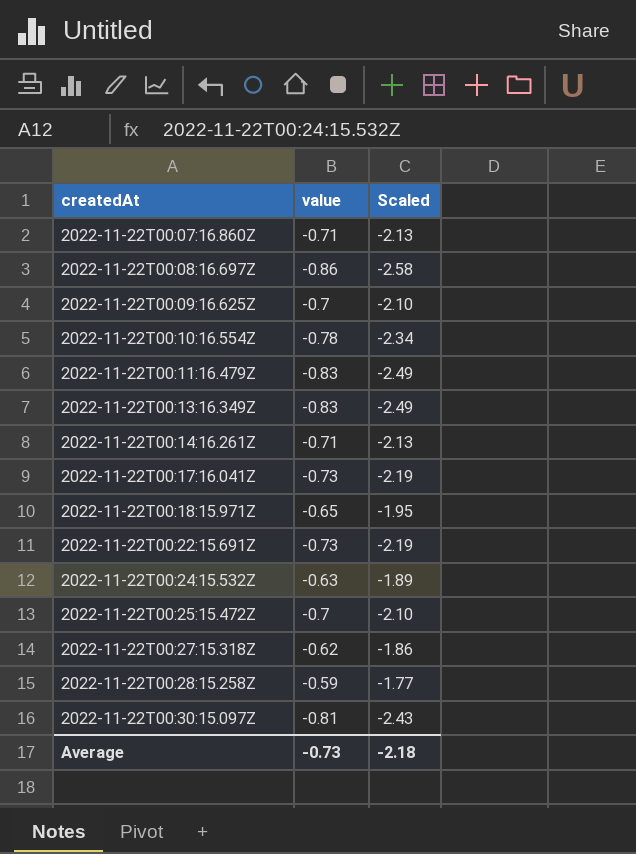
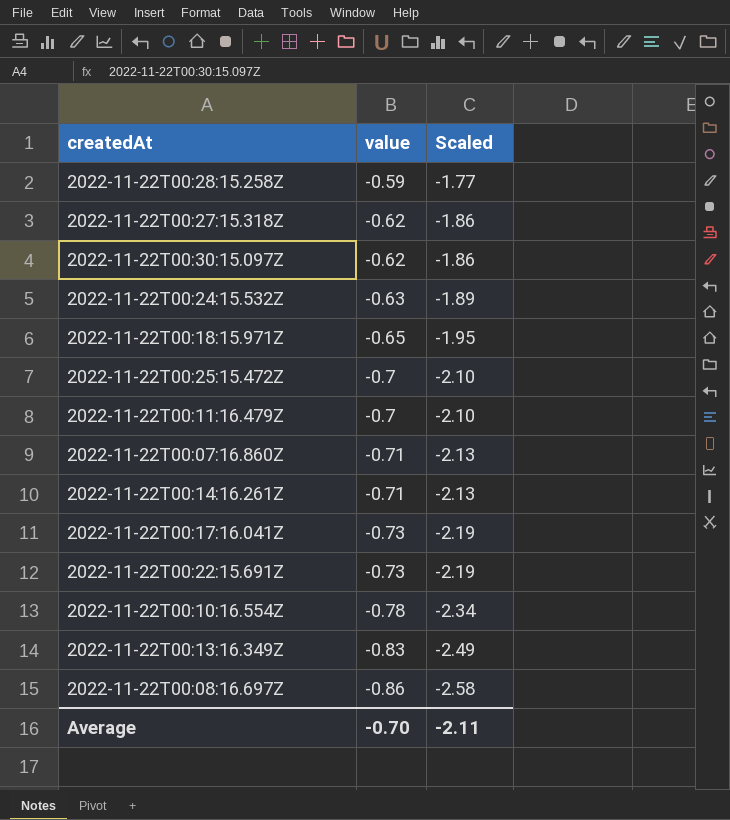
row order: createdAt ascending -> value descending
row 2022-11-22T00:09:16.625Z: -0.7 | -2.10 -> none
2022-11-22T00:30:15.097Z | value: -0.81 -> -0.62
2022-11-22T00:30:15.097Z | Scaled: -2.43 -> -1.86
2022-11-22T00:11:16.479Z | value: -0.83 -> -0.7
2022-11-22T00:11:16.479Z | Scaled: -2.49 -> -2.10
Average | value: -0.73 -> -0.70
Average | Scaled: -2.18 -> -2.11

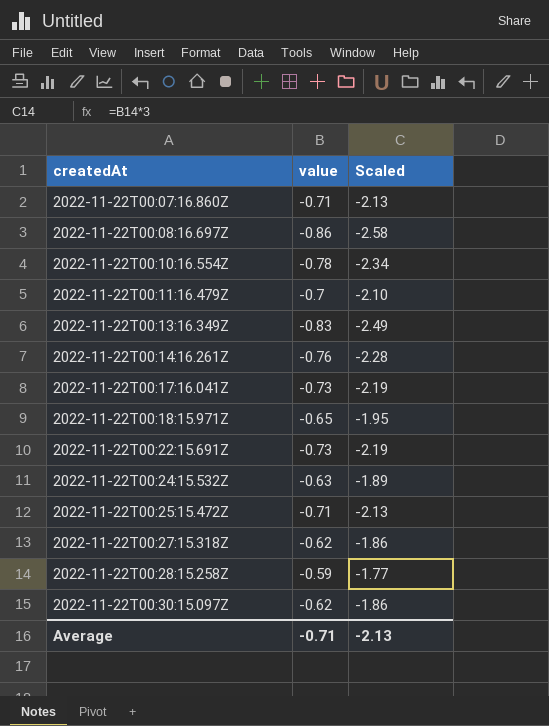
row order: value descending -> createdAt ascending
2022-11-22T00:14:16.261Z | value: -0.71 -> -0.76
2022-11-22T00:14:16.261Z | Scaled: -2.13 -> -2.28
2022-11-22T00:25:15.472Z | value: -0.7 -> -0.71
2022-11-22T00:25:15.472Z | Scaled: -2.10 -> -2.13
Average | value: -0.70 -> -0.71
Average | Scaled: -2.11 -> -2.13

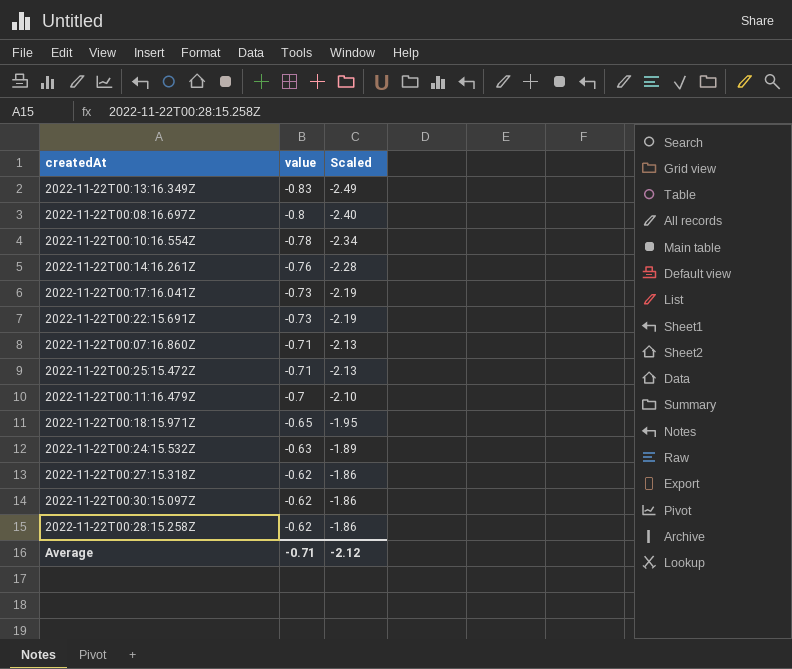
row order: createdAt ascending -> value ascending
2022-11-22T00:08:16.697Z | value: -0.86 -> -0.8
2022-11-22T00:08:16.697Z | Scaled: -2.58 -> -2.40
2022-11-22T00:28:15.258Z | value: -0.59 -> -0.62
2022-11-22T00:28:15.258Z | Scaled: -1.77 -> -1.86
Average | Scaled: -2.13 -> -2.12

